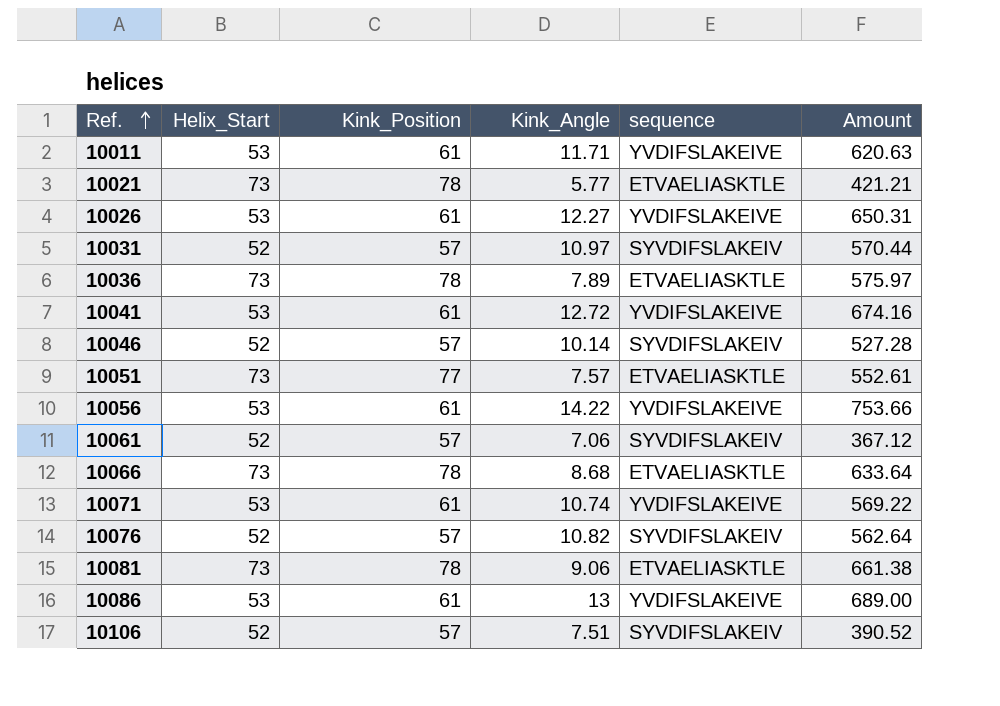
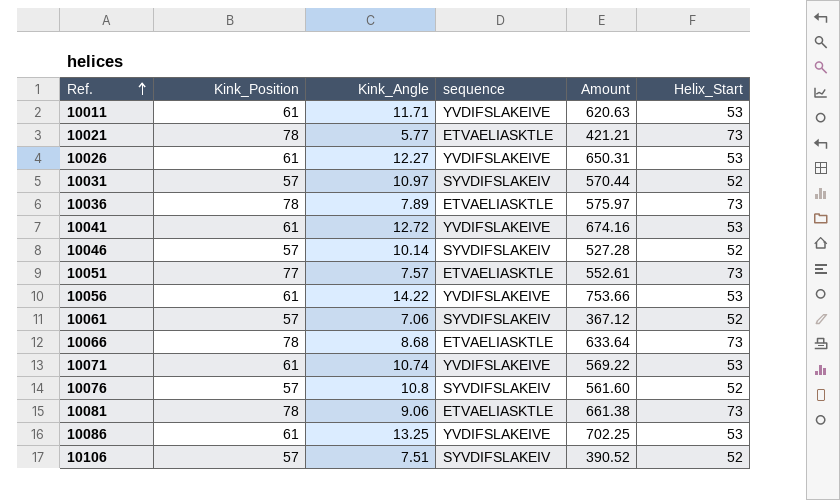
column Helix_Start | position: 2 -> 6
10076 | Kink_Angle: 10.82 -> 10.8
10076 | Amount: 562.64 -> 561.60
10086 | Kink_Angle: 13 -> 13.25
10086 | Amount: 689.00 -> 702.25

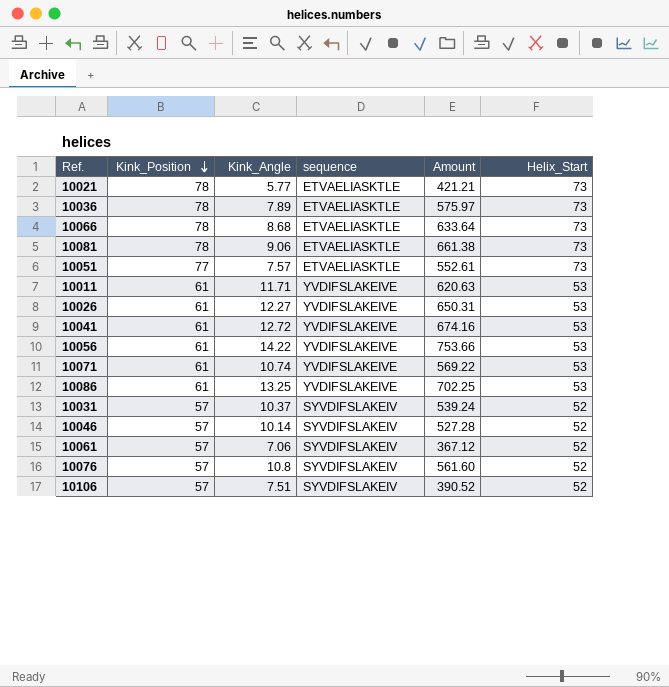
row order: Ref. ascending -> Kink_Position descending
10031 | Kink_Angle: 10.97 -> 10.37
10031 | Amount: 570.44 -> 539.24

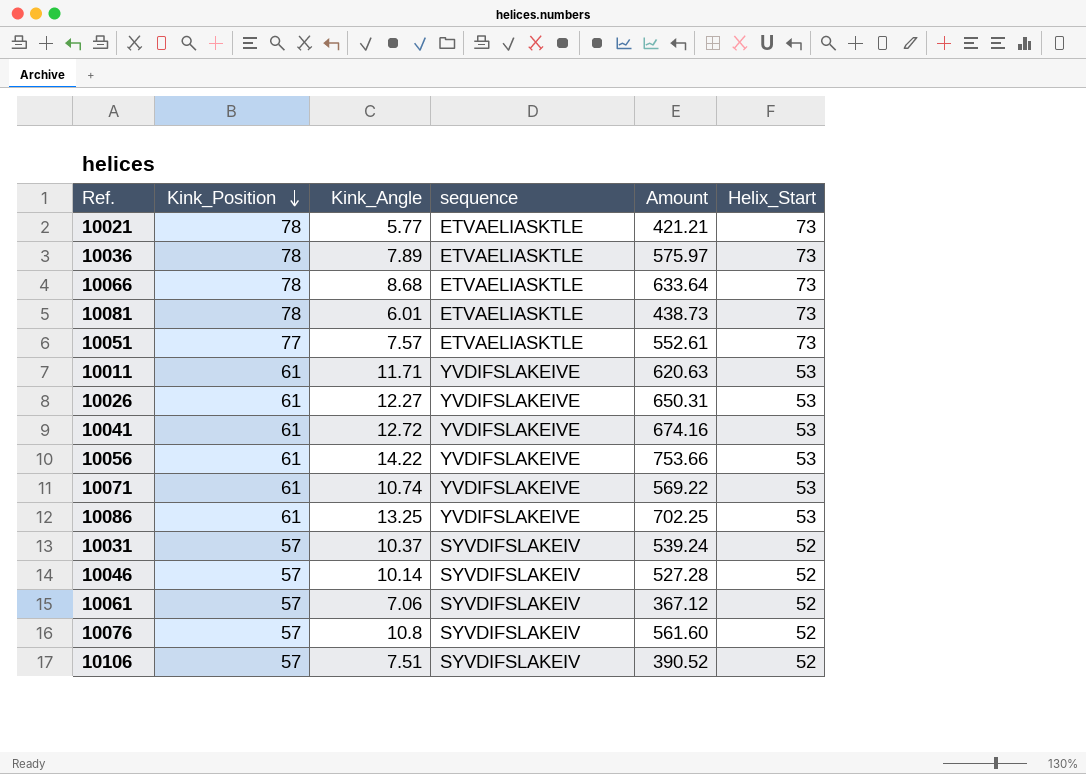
10081 | Kink_Angle: 9.06 -> 6.01
10081 | Amount: 661.38 -> 438.73

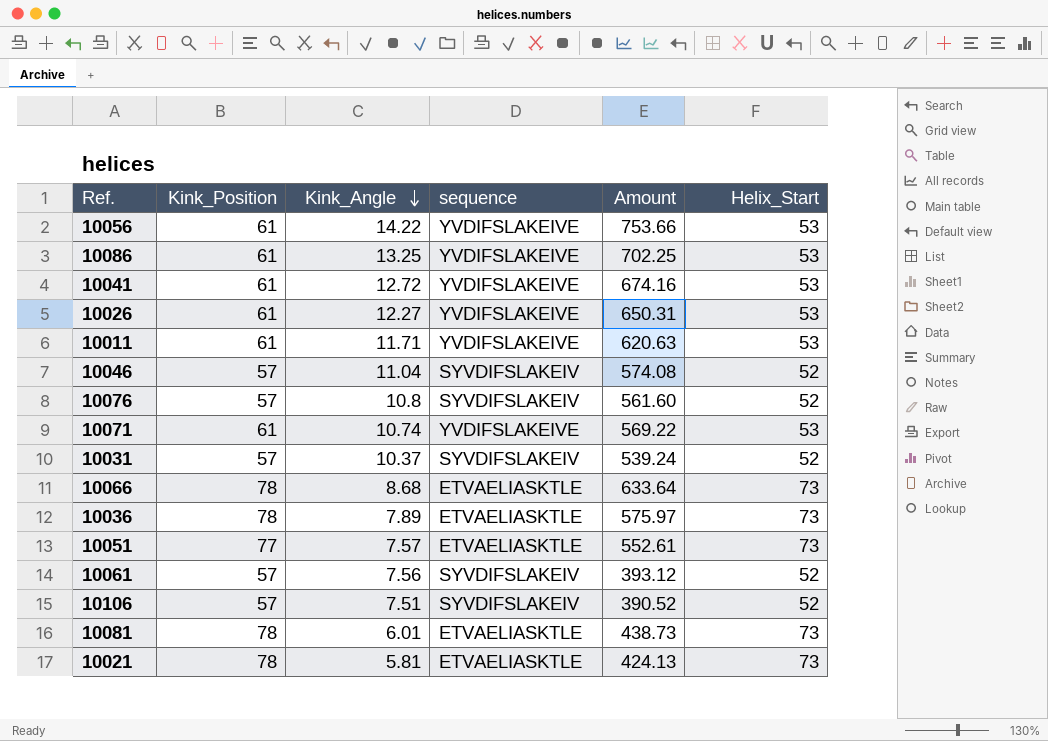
row order: Kink_Position descending -> Kink_Angle descending
10046 | Kink_Angle: 10.14 -> 11.04
10046 | Amount: 527.28 -> 574.08
10061 | Kink_Angle: 7.06 -> 7.56
10061 | Amount: 367.12 -> 393.12
10021 | Kink_Angle: 5.77 -> 5.81
10021 | Amount: 421.21 -> 424.13

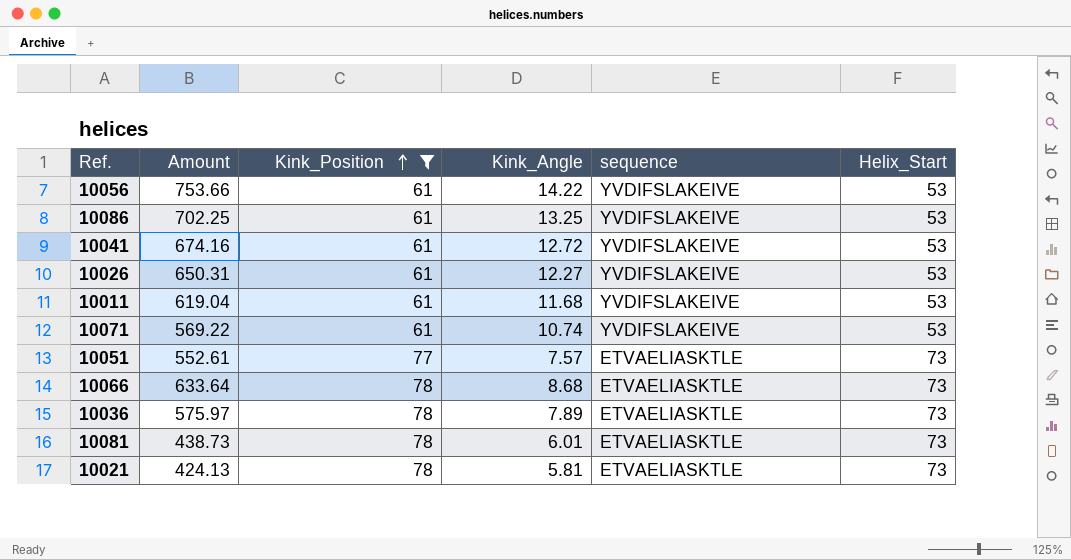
filter: none -> Kink_Position != 57
row order: Kink_Angle descending -> Kink_Position ascending
column Amount | position: 5 -> 2
10011 | Amount: 620.63 -> 619.04
10011 | Kink_Angle: 11.71 -> 11.68

